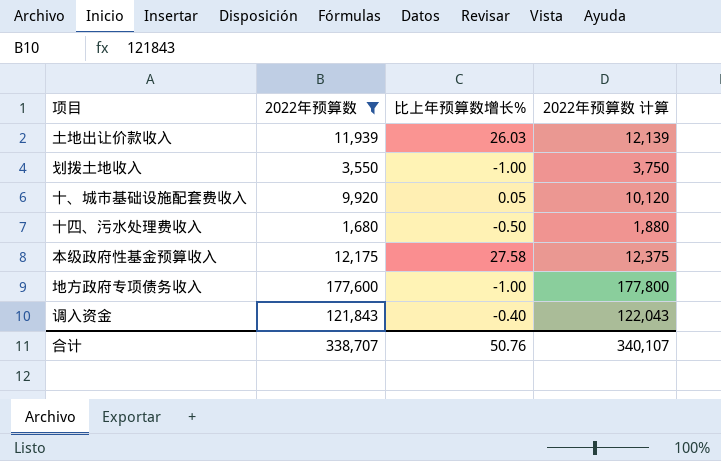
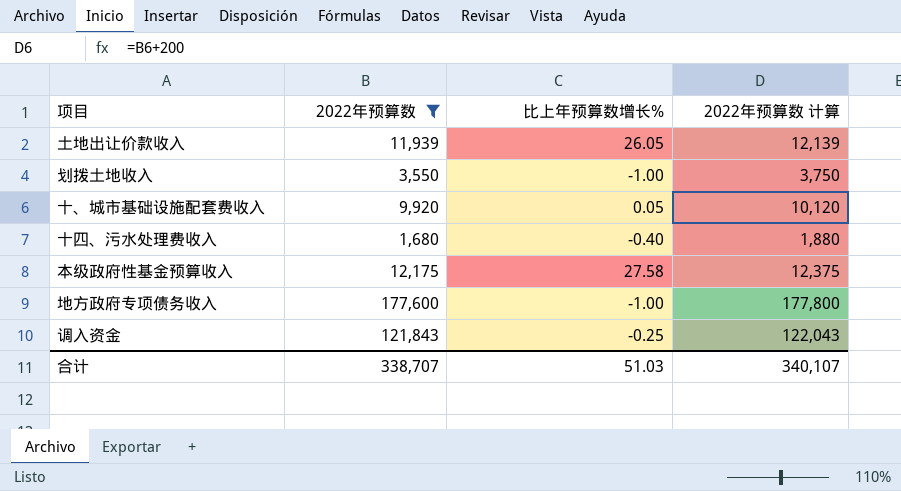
土地出让价款收入 | 比上年预算数增长%: 26.03 -> 26.05
十四、污水处理费收入 | 比上年预算数增长%: -0.50 -> -0.40
调入资金 | 比上年预算数增长%: -0.40 -> -0.25
合计 | 比上年预算数增长%: 50.76 -> 51.03

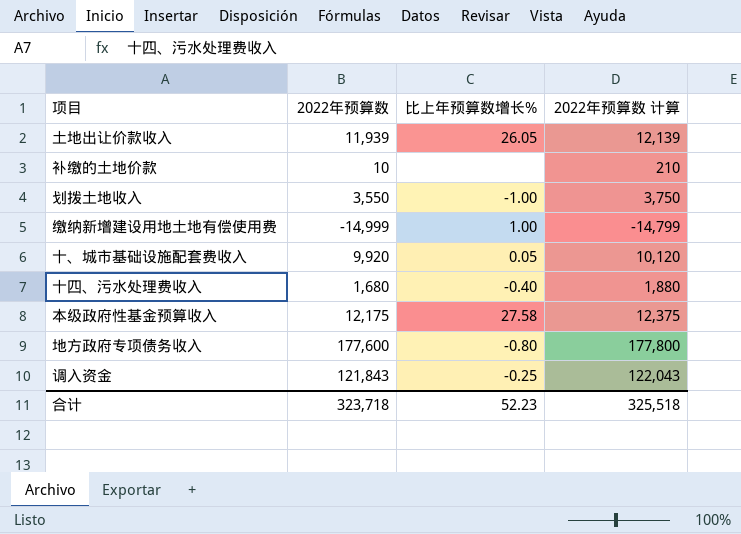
filter: 2022年预算数 >= 1,680 -> none
地方政府专项债务收入 | 比上年预算数增长%: -1.00 -> -0.80
合计 | 2022年预算数: 338,707 -> 323,718
合计 | 比上年预算数增长%: 51.03 -> 52.23
合计 | 2022年预算数 计算: 340,107 -> 325,518

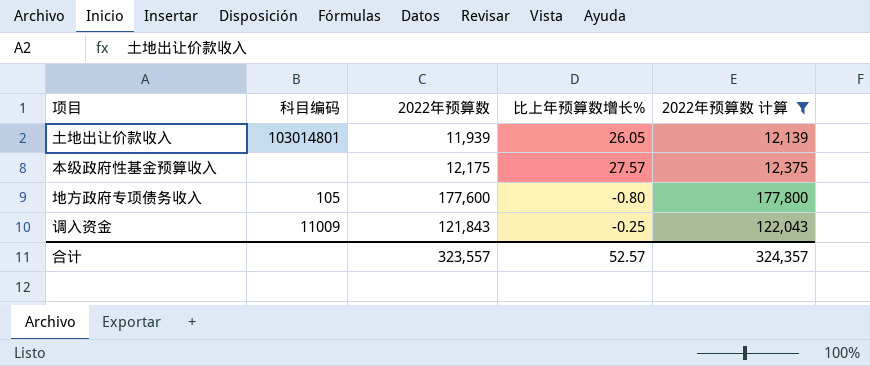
filter: none -> 2022年预算数 计算 >= 12,139
column 科目编码 | position: none -> 2
本级政府性基金预算收入 | 比上年预算数增长%: 27.58 -> 27.57
合计 | 2022年预算数: 323,718 -> 323,557
合计 | 比上年预算数增长%: 52.23 -> 52.57
合计 | 2022年预算数 计算: 325,518 -> 324,357

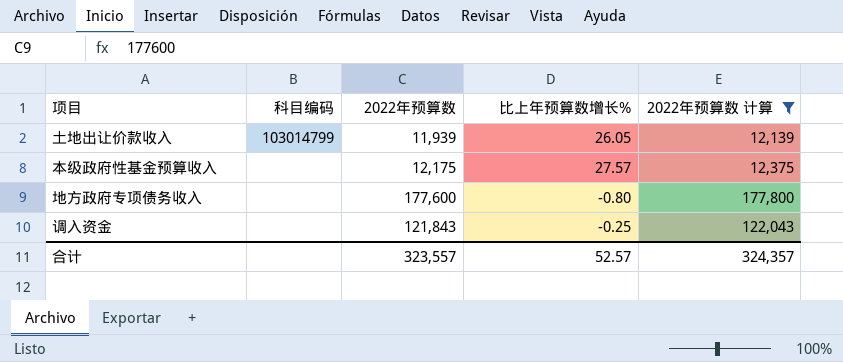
土地出让价款收入 | 科目编码: 103014801 -> 103014799
地方政府专项债务收入 | 科目编码: 105 -> none
调入资金 | 科目编码: 11009 -> none

